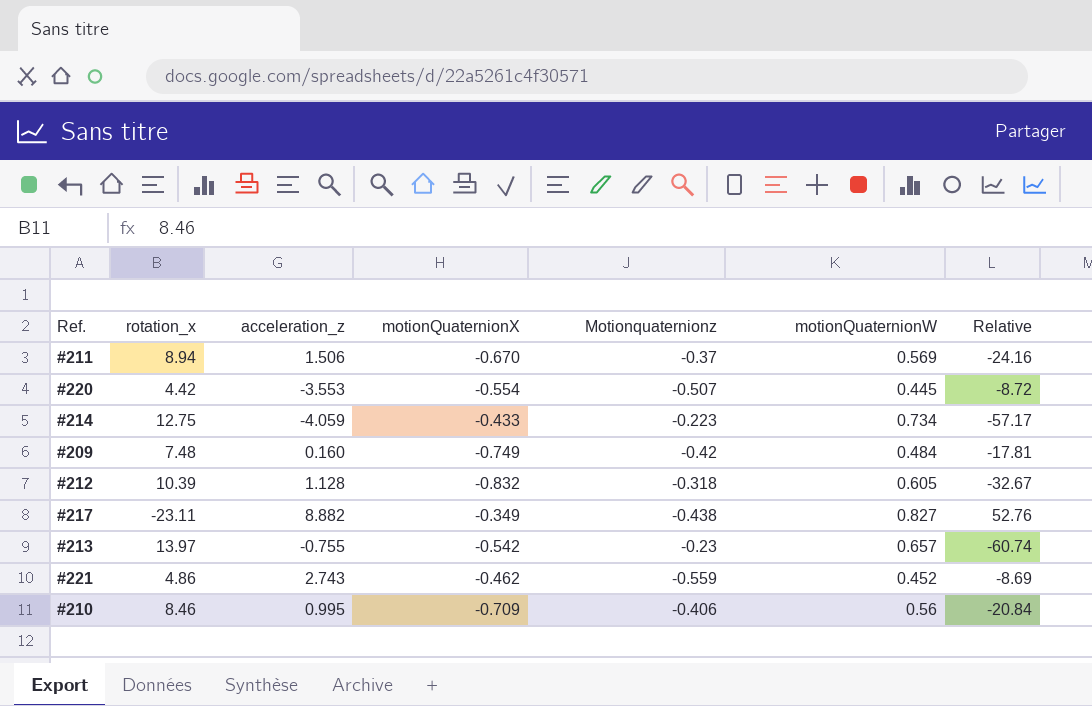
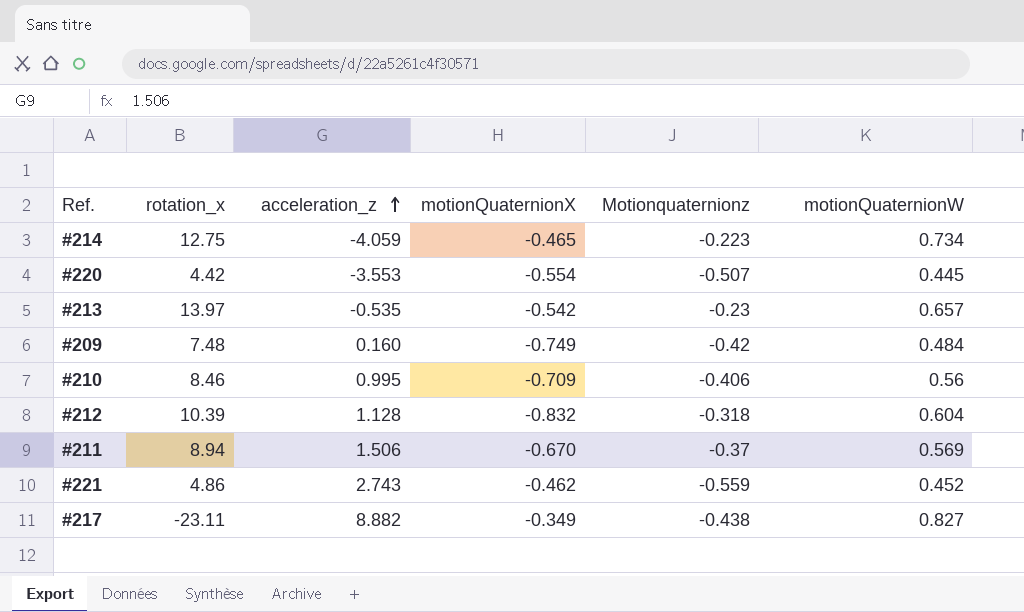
row order: none -> acceleration_z ascending
column Relative | formula: [rotation_x] / [Motionquaternionz] -> none
#214 | motionQuaternionX: -0.433 -> -0.465
#213 | acceleration_z: -0.755 -> -0.535
#212 | motionQuaternionW: 0.605 -> 0.604

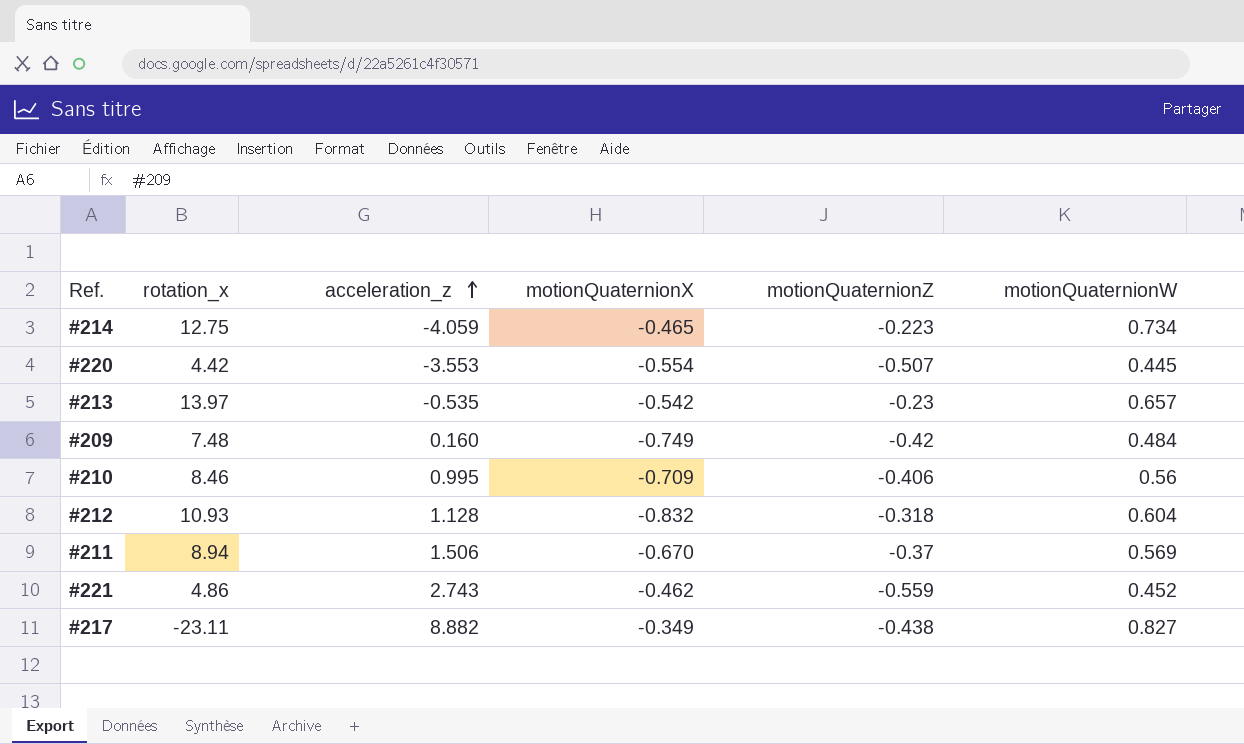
column name: Motionquaternionz -> motionQuaternionZ
#212 | rotation_x: 10.39 -> 10.93

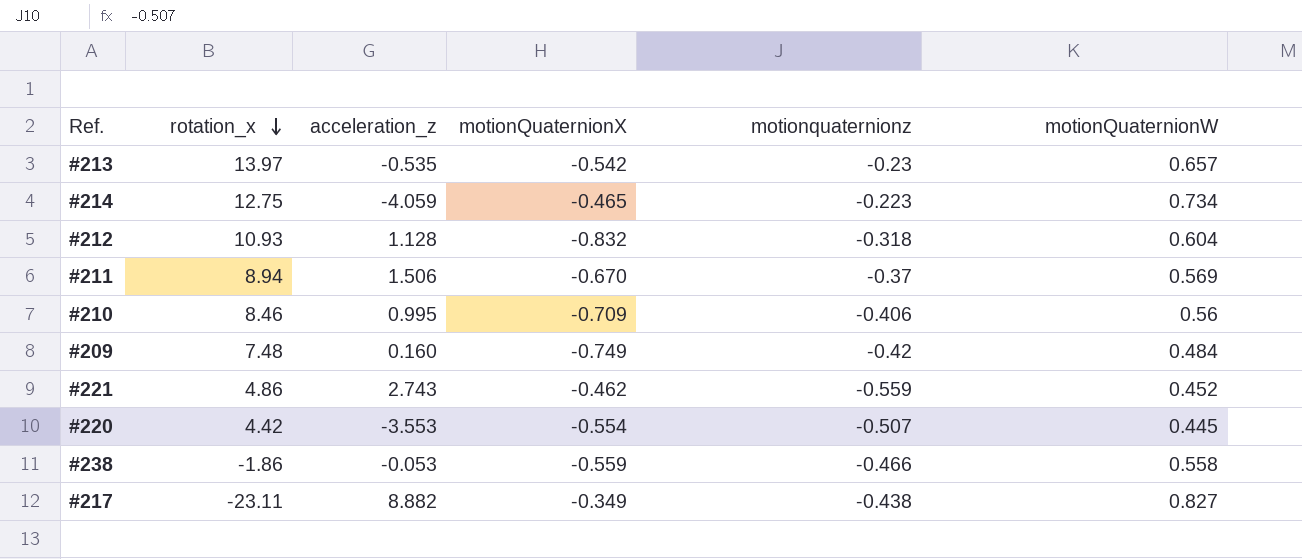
row order: acceleration_z ascending -> rotation_x descending
column name: motionQuaternionZ -> motionquaternionz
row #238: none -> -1.86 | -0.053 | -0.559 | -0.466 | 0.558

